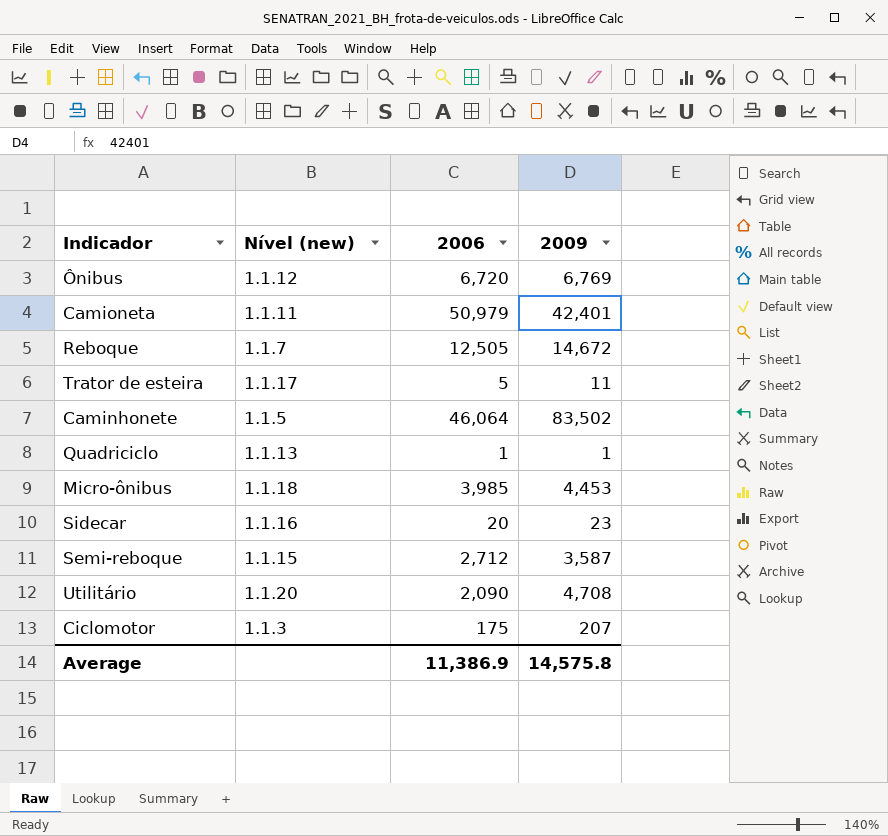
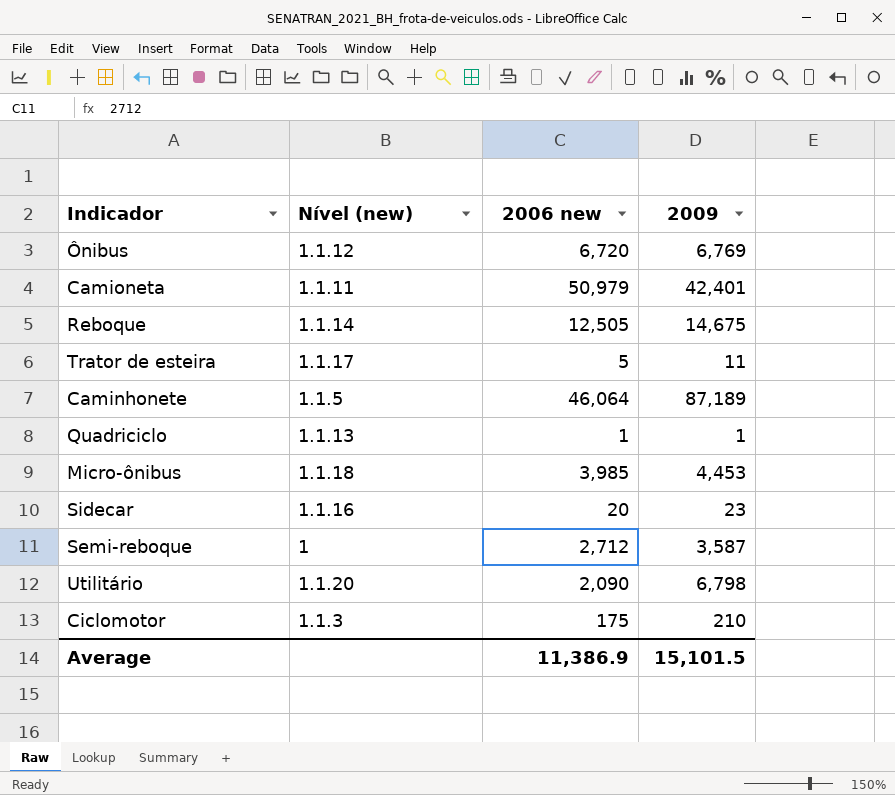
column name: 2006 -> 2006 new
Reboque | Nível (new): 1.1.7 -> 1.1.14
Reboque | 2009: 14,672 -> 14,675
Caminhonete | 2009: 83,502 -> 87,189
Semi-reboque | Nível (new): 1.1.15 -> 1
Utilitário | 2009: 4,708 -> 6,798
Ciclomotor | 2009: 207 -> 210
Average | 2009: 14,575.8 -> 15,101.5

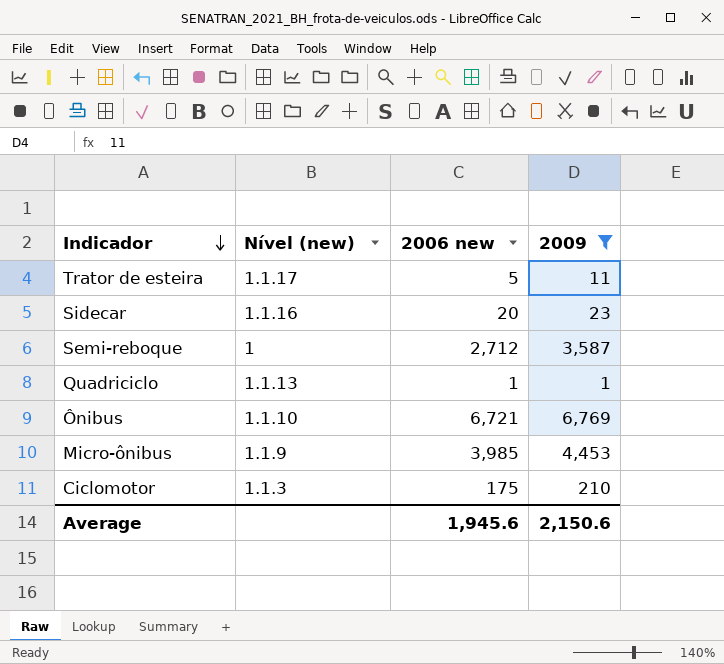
filter: none -> 2009 <= 6,769
row order: none -> Indicador descending
Ônibus | Nível (new): 1.1.12 -> 1.1.10
Ônibus | 2006 new: 6,720 -> 6,721
Micro-ônibus | Nível (new): 1.1.18 -> 1.1.9
Average | 2006 new: 11,386.9 -> 1,945.6
Average | 2009: 15,101.5 -> 2,150.6

